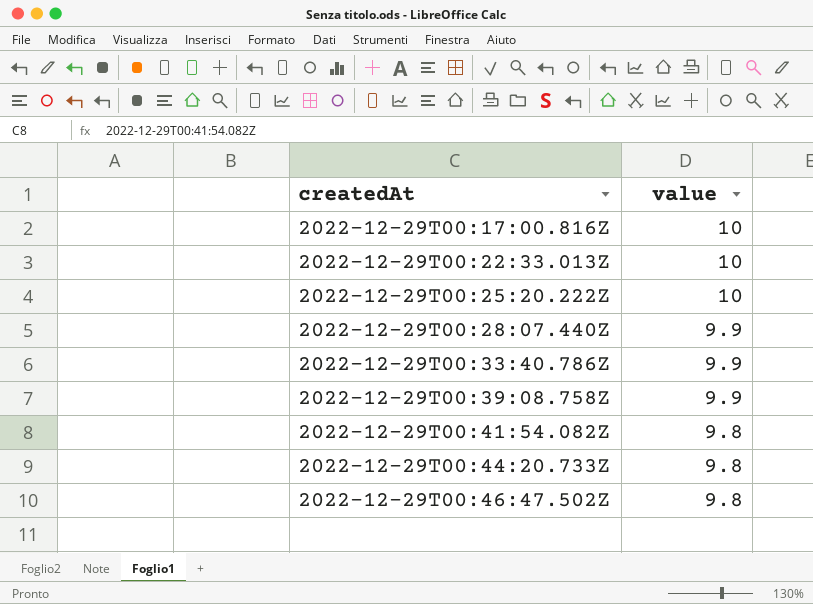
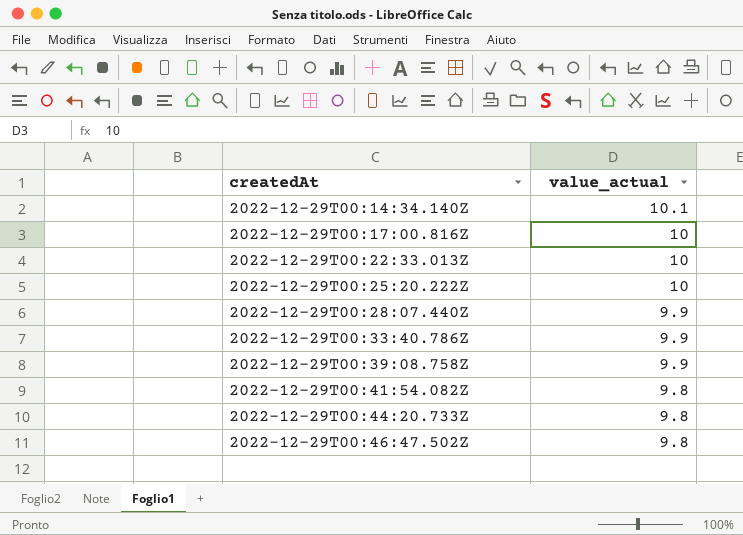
column name: value -> value_actual
row 2022-12-29T00:14:34.140Z: none -> 10.1

